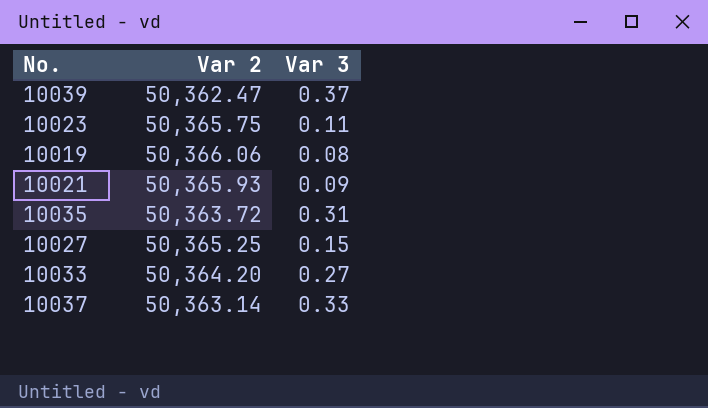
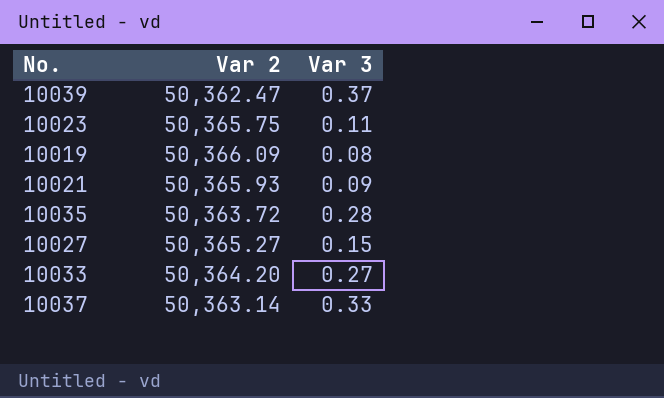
10019 | Var 2: 50,366.06 -> 50,366.09
10035 | Var 3: 0.31 -> 0.28
10027 | Var 2: 50,365.25 -> 50,365.27

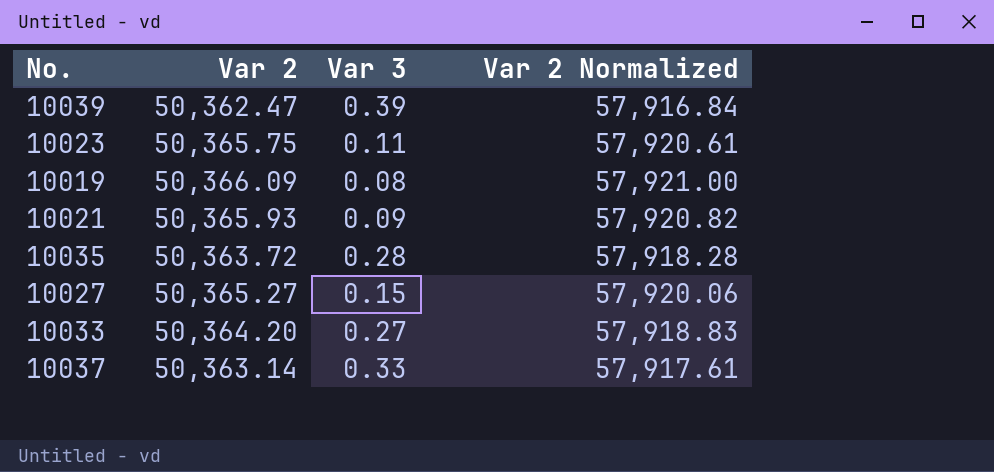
column Var 2 Normalized | formula: none -> [Var 2] * 1.15
10039 | Var 3: 0.37 -> 0.39

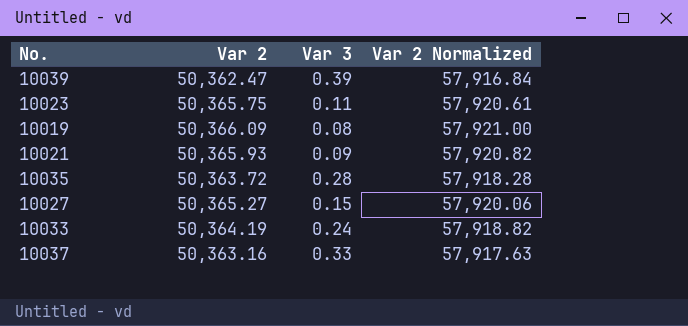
10033 | Var 2: 50,364.20 -> 50,364.19
10033 | Var 3: 0.27 -> 0.24
10033 | Var 2 Normalized: 57,918.83 -> 57,918.82
10037 | Var 2: 50,363.14 -> 50,363.16
10037 | Var 2 Normalized: 57,917.61 -> 57,917.63

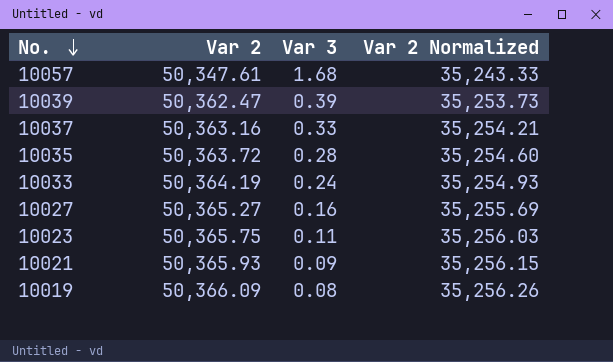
row order: none -> No. descending
column Var 2 Normalized | formula: [Var 2] * 1.15 -> [Var 2] * 0.7
row 10057: none -> 50,347.61 | 1.68 | 35,243.33
10027 | Var 3: 0.15 -> 0.16

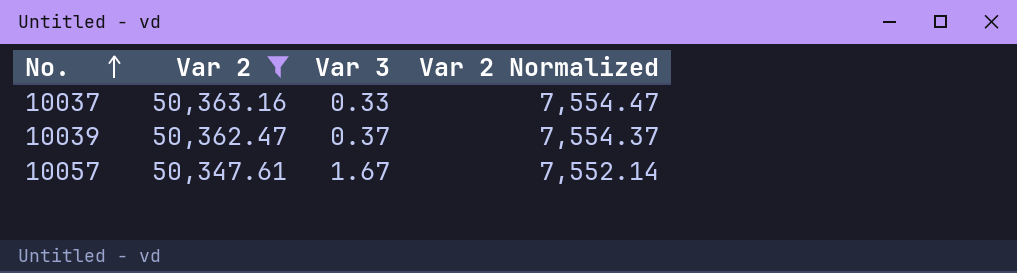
filter: none -> Var 2 <= 50,363.16
row order: No. descending -> No. ascending
column Var 2 Normalized | formula: [Var 2] * 0.7 -> [Var 2] * 0.15
10039 | Var 3: 0.39 -> 0.37
10057 | Var 3: 1.68 -> 1.67

